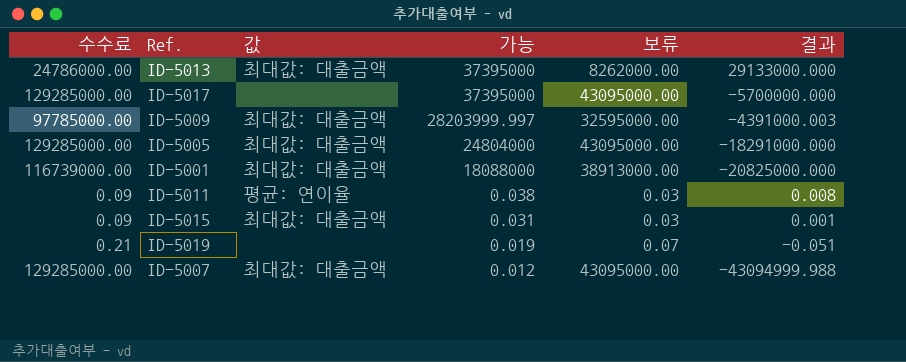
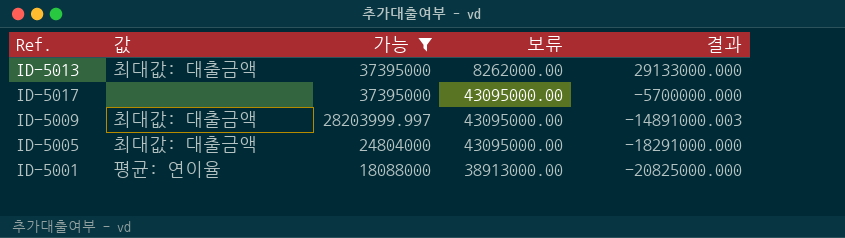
filter: none -> 가능 >= 18088000
column 수수료 | formula: [보류] * 3 -> none
ID-5009 | 보류: 32595000.00 -> 43095000.00
ID-5009 | 결과: -4391000.003 -> -14891000.003
ID-5001 | 값: 최대값: 대출금액 -> 평균: 연이율

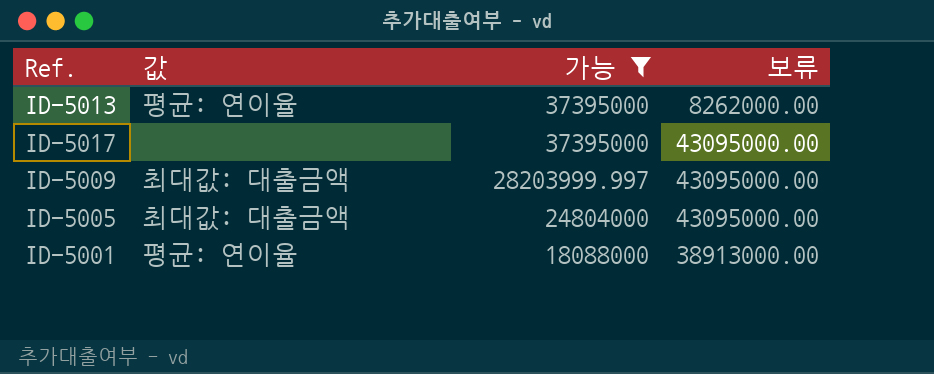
column 결과 | formula: [가능] - [보류] -> none
ID-5013 | 값: 최대값: 대출금액 -> 평균: 연이율

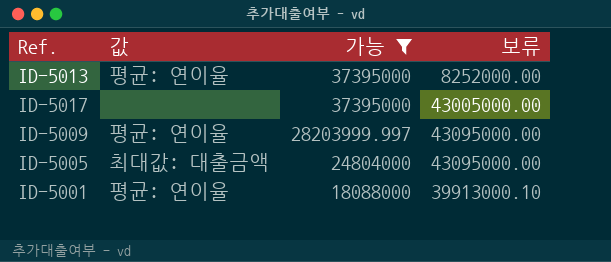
ID-5013 | 보류: 8262000.00 -> 8252000.00
ID-5017 | 보류: 43095000.00 -> 43005000.00
ID-5009 | 값: 최대값: 대출금액 -> 평균: 연이율
ID-5001 | 보류: 38913000.00 -> 39913000.10

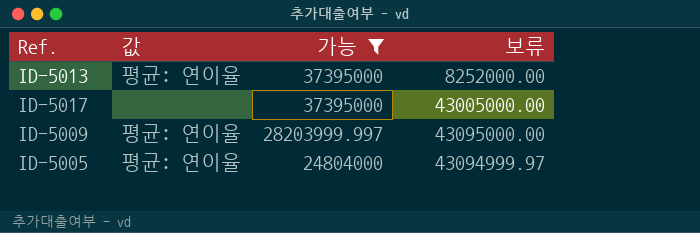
row ID-5001: 평균: 연이율 | 18088000 | 39913000.10 -> none
ID-5005 | 값: 최대값: 대출금액 -> 평균: 연이율
ID-5005 | 보류: 43095000.00 -> 43094999.97

